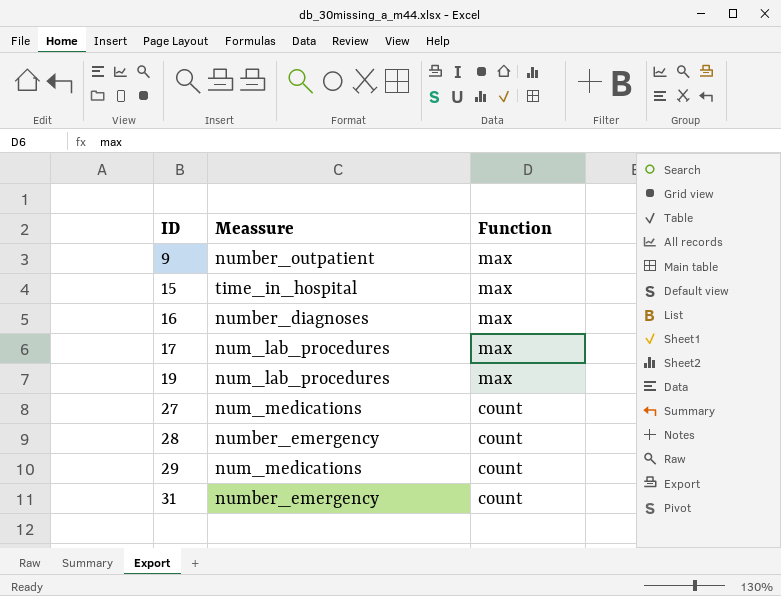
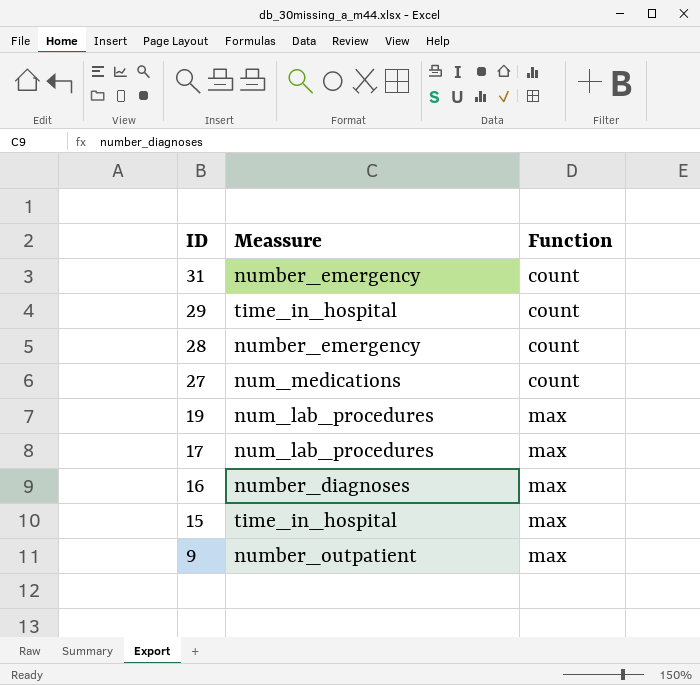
row order: ID ascending -> ID descending
29 | Meassure: num_medications -> time_in_hospital

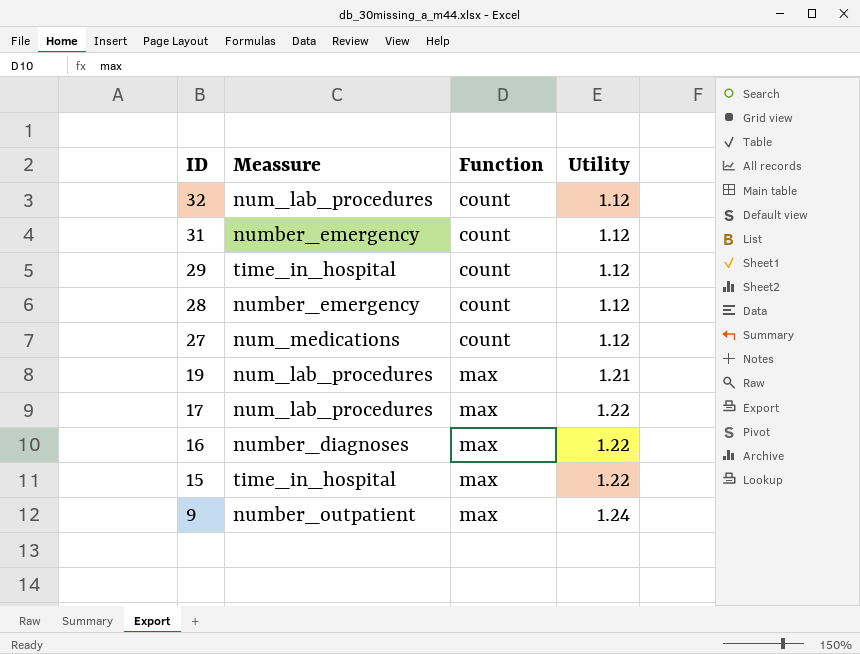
column Utility | position: none -> 4
row 32: none -> num_lab_procedures | count | 1.12

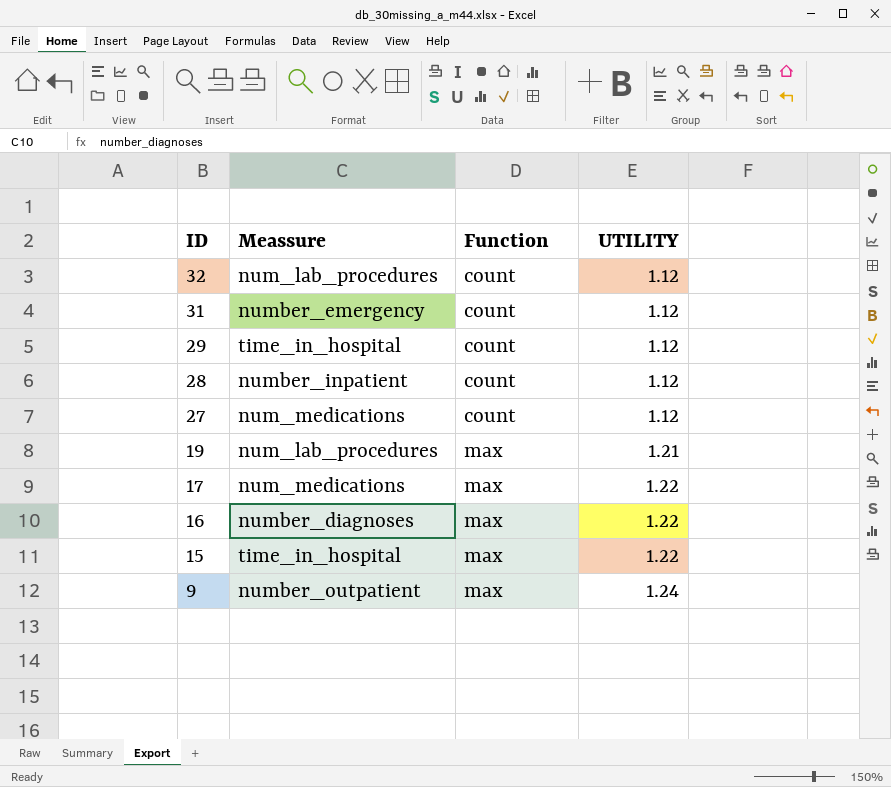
column name: Utility -> UTILITY
28 | Meassure: number_emergency -> number_inpatient
17 | Meassure: num_lab_procedures -> num_medications

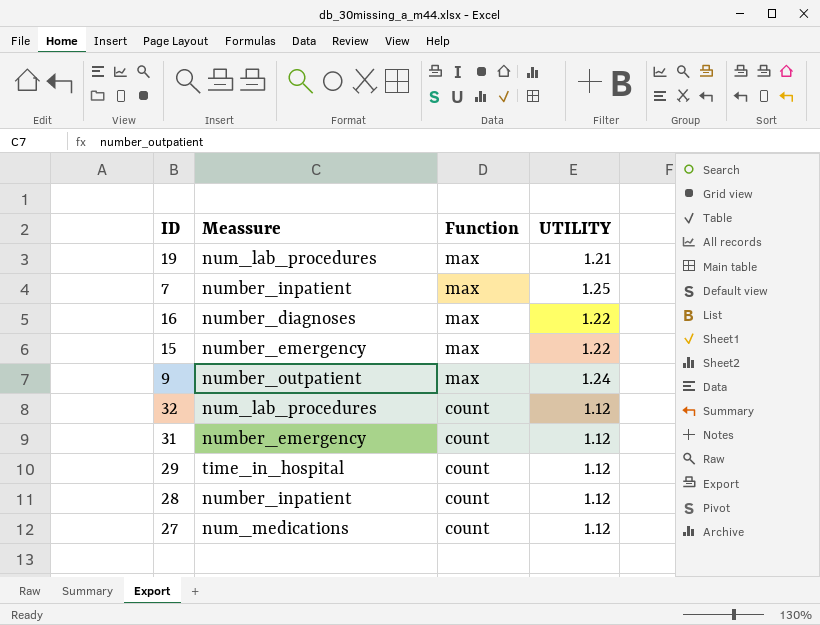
row order: ID descending -> Function descending
row 17: num_medications | max | 1.22 -> none
row 7: none -> number_inpatient | max | 1.25
15 | Meassure: time_in_hospital -> number_emergency

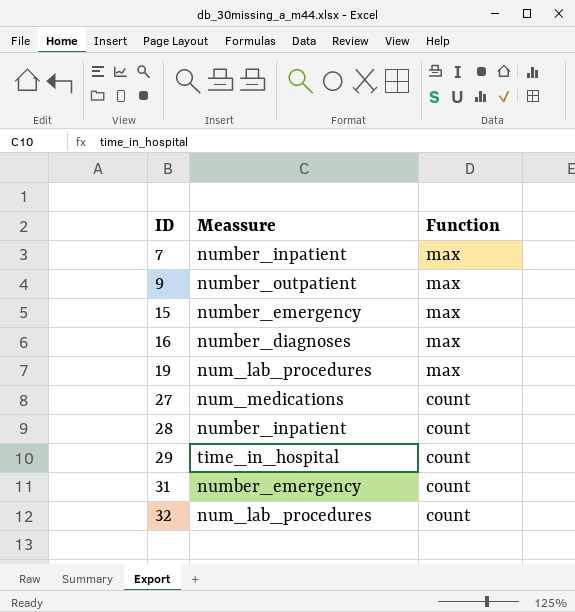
row order: Function descending -> ID ascending
column UTILITY | position: 4 -> none

